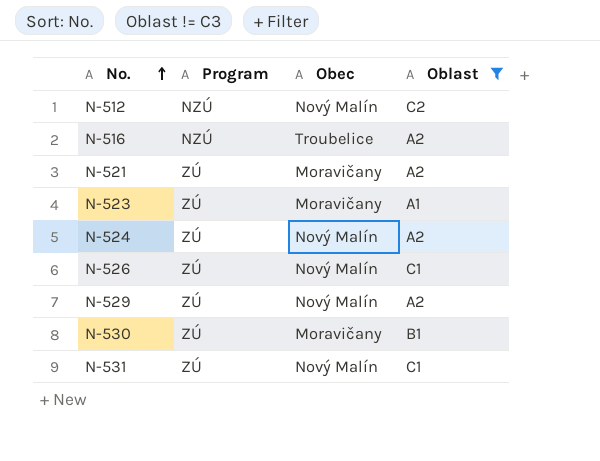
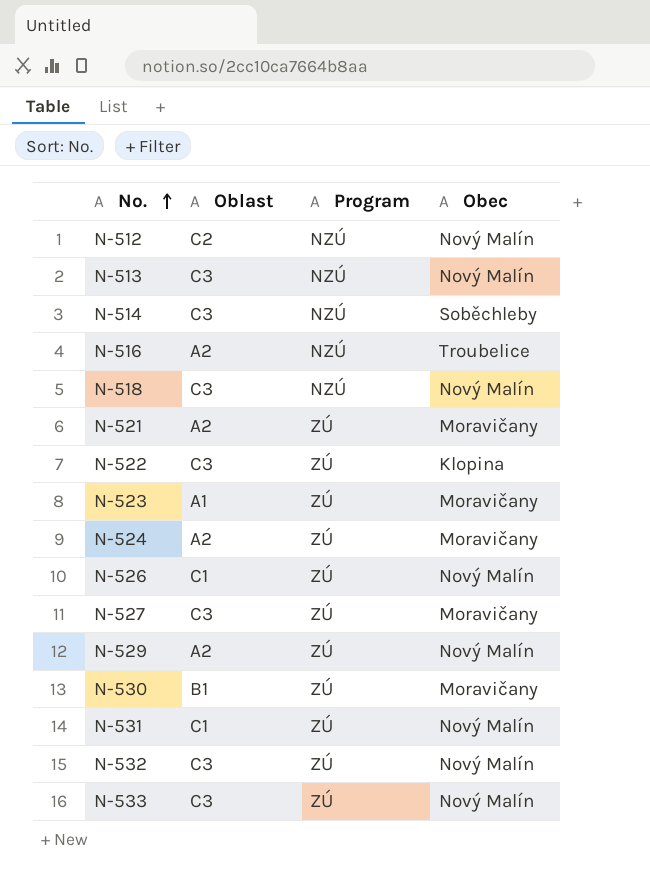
filter: Oblast != C3 -> none
column Oblast | position: 4 -> 2
N-524 | Obec: Nový Malín -> Moravičany

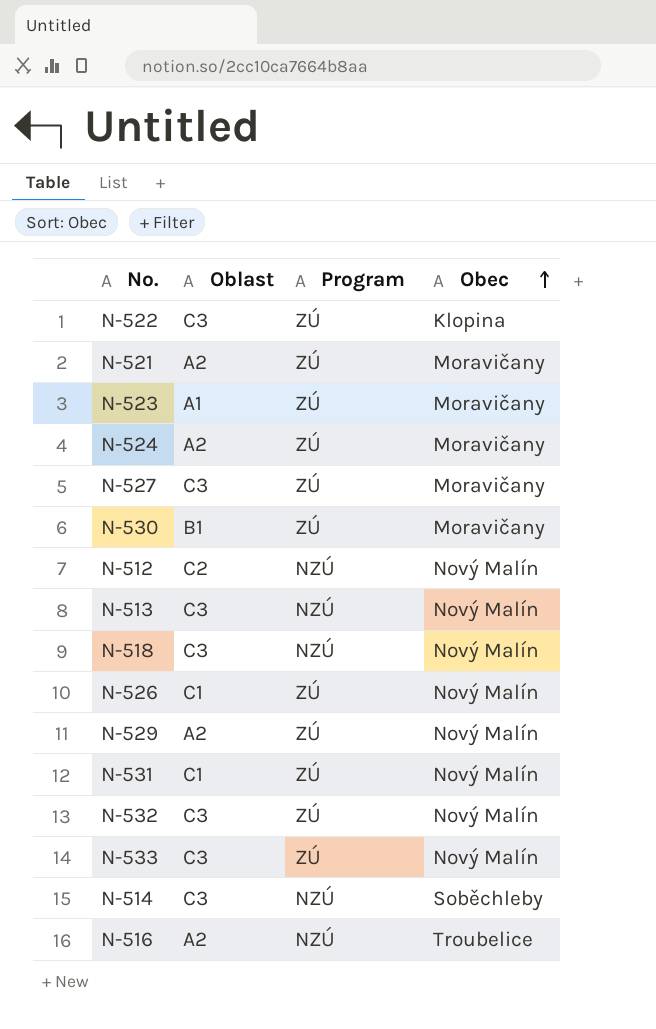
row order: No. ascending -> Obec ascending

